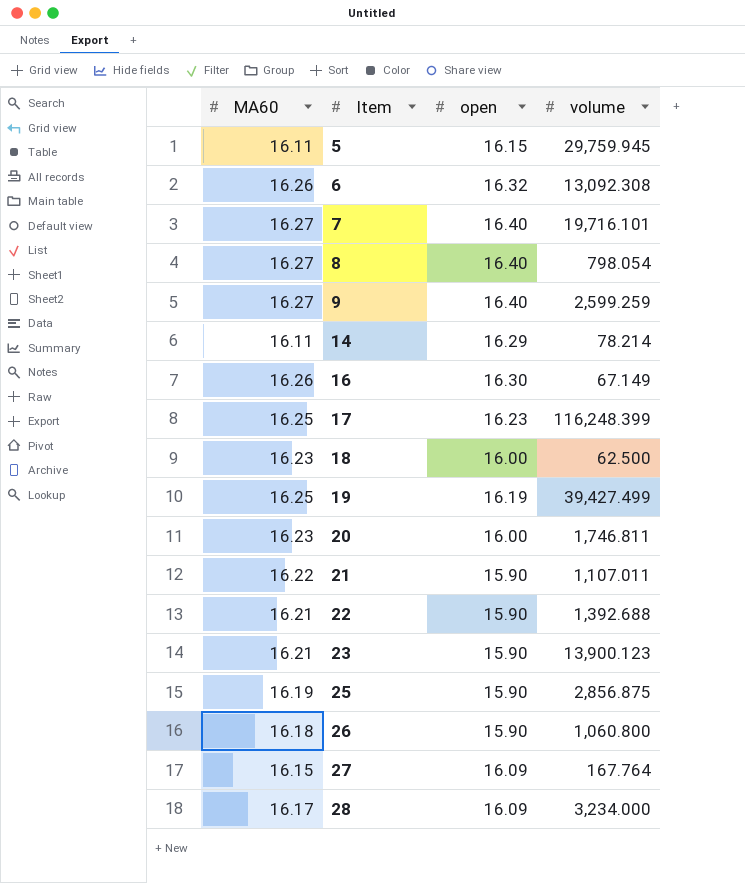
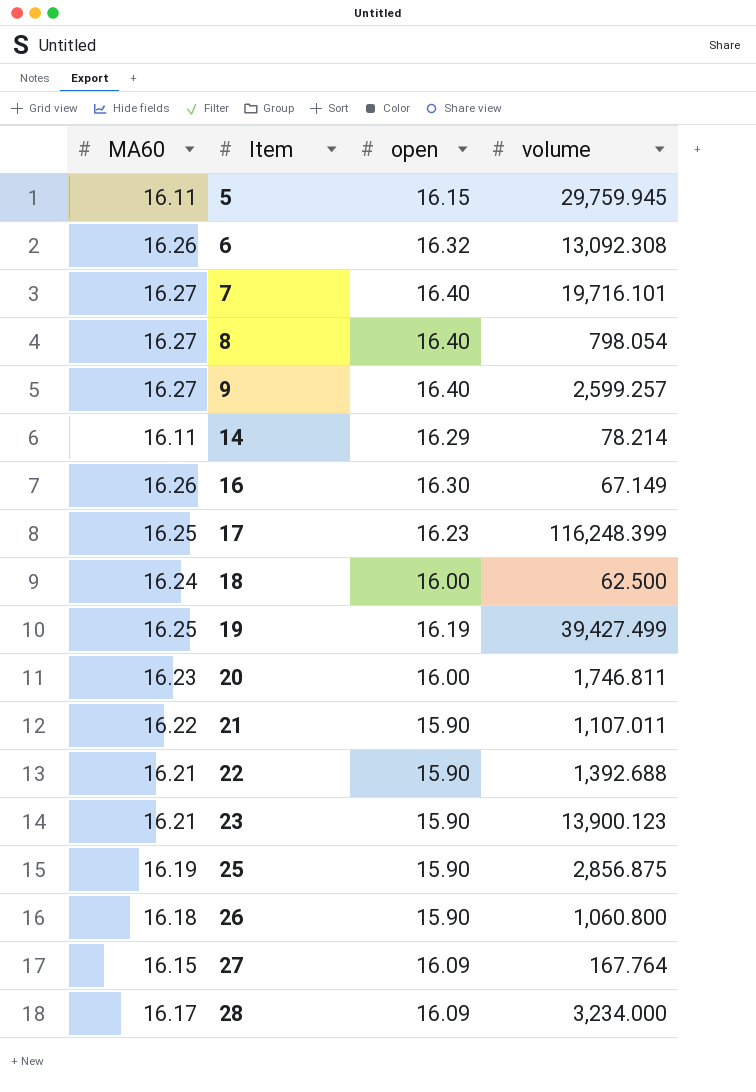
9 | volume: 2,599.259 -> 2,599.257
18 | MA60: 16.23 -> 16.24

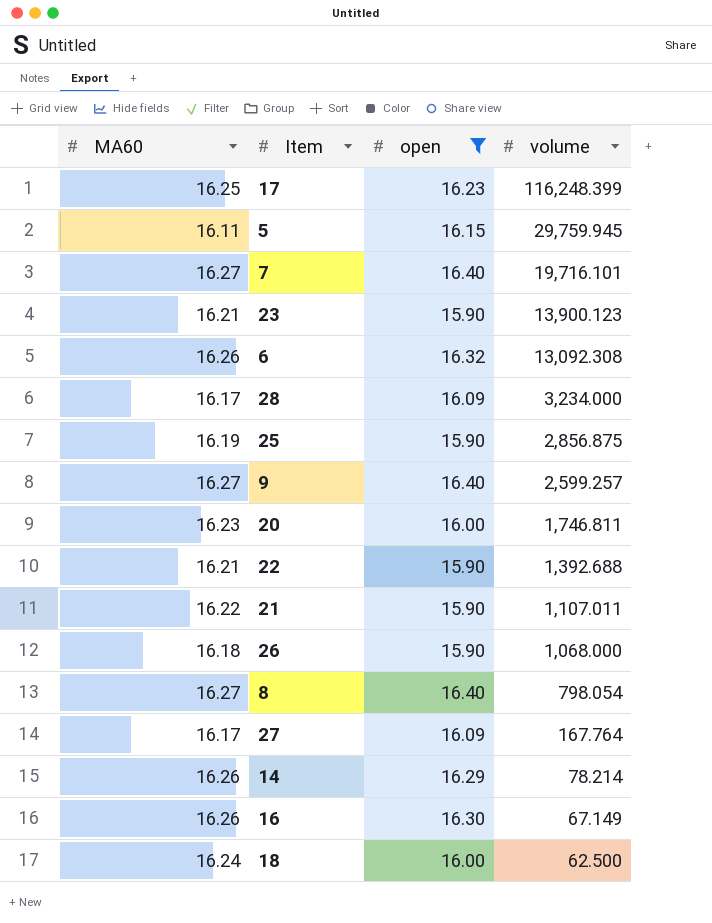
filter: none -> open != 16.19
row order: Item ascending -> volume descending
26 | volume: 1,060.800 -> 1,068.000
27 | MA60: 16.15 -> 16.17
14 | MA60: 16.11 -> 16.26

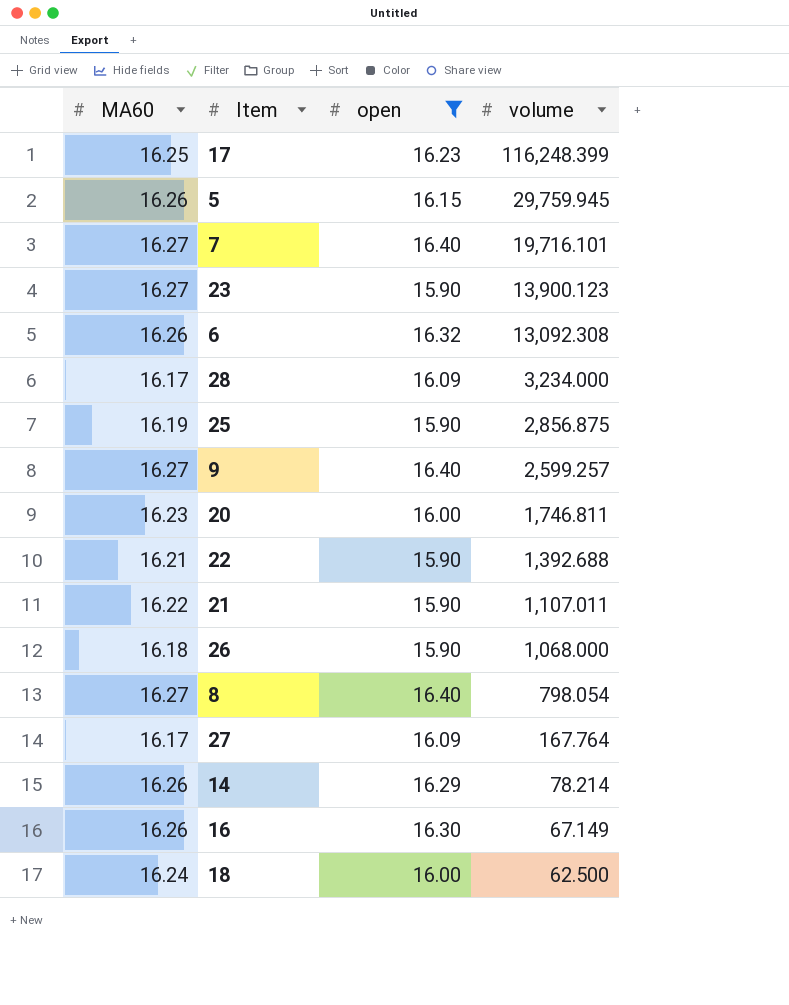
5 | MA60: 16.11 -> 16.26
23 | MA60: 16.21 -> 16.27

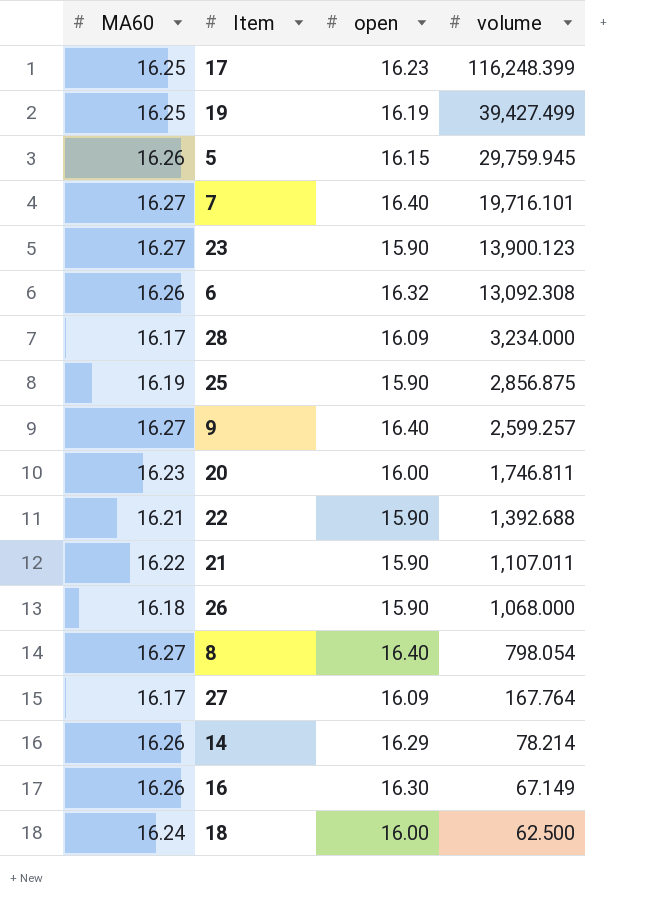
filter: open != 16.19 -> none

